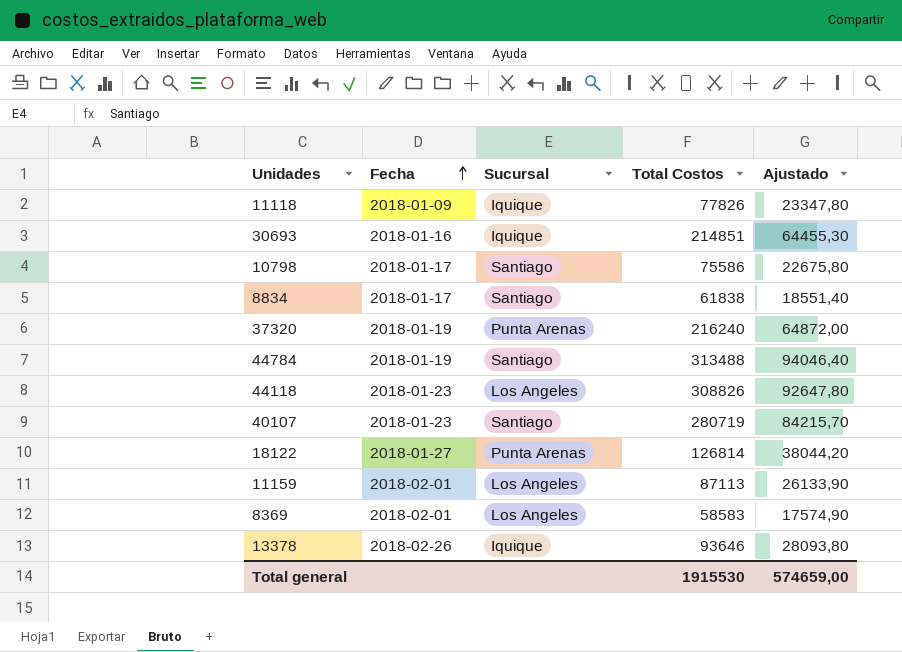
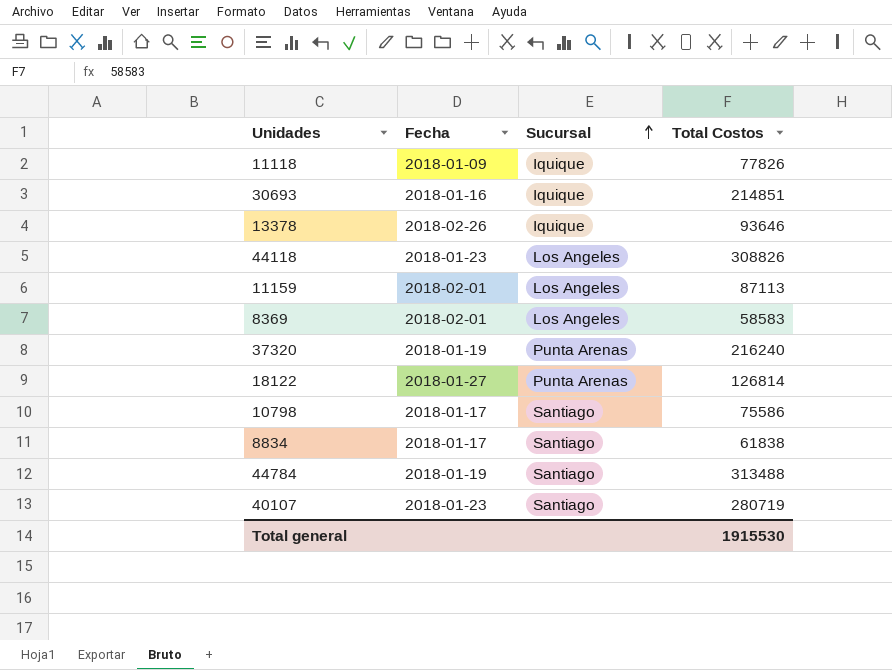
row order: Fecha ascending -> Sucursal ascending
column Ajustado | formula: [Total Costos] * 0,3 -> none

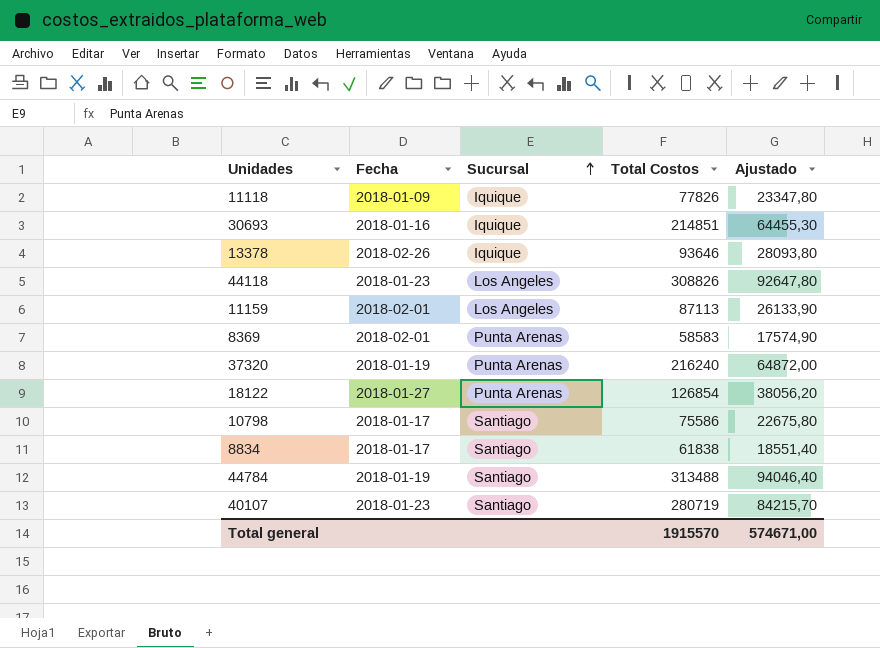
column Ajustado | formula: none -> [Total Costos] * 0,3
8369 | Sucursal: Los Angeles -> Punta Arenas
18122 | Total Costos: 126814 -> 126854
Total general | Total Costos: 1915530 -> 1915570

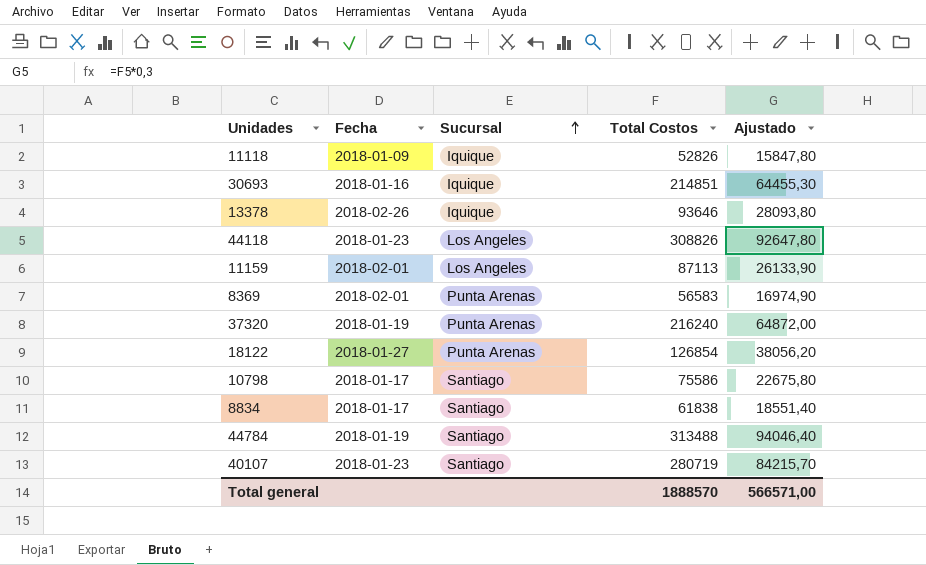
11118 | Total Costos: 77826 -> 52826
11118 | Ajustado: 23347,80 -> 15847,80
8369 | Total Costos: 58583 -> 56583
8369 | Ajustado: 17574,90 -> 16974,90
Total general | Total Costos: 1915570 -> 1888570
Total general | Ajustado: 574671,00 -> 566571,00

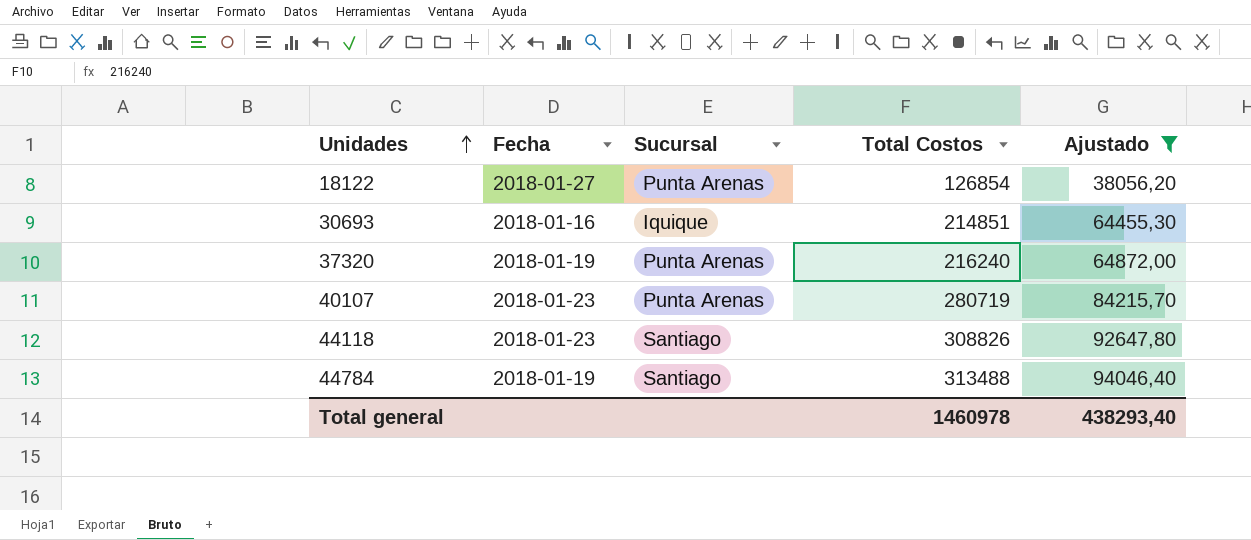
filter: none -> Ajustado >= 38056,20
row order: Sucursal ascending -> Unidades ascending
40107 | Sucursal: Santiago -> Punta Arenas
44118 | Sucursal: Los Angeles -> Santiago
Total general | Total Costos: 1888570 -> 1460978
Total general | Ajustado: 566571,00 -> 438293,40

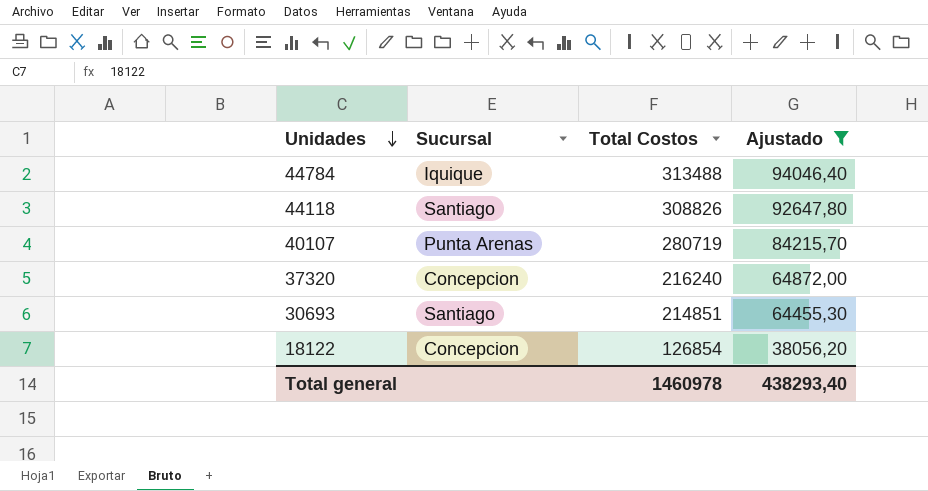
row order: Unidades ascending -> Unidades descending
column Fecha | position: 2 -> none
44784 | Sucursal: Santiago -> Iquique
37320 | Sucursal: Punta Arenas -> Concepcion
30693 | Sucursal: Iquique -> Santiago
18122 | Sucursal: Punta Arenas -> Concepcion

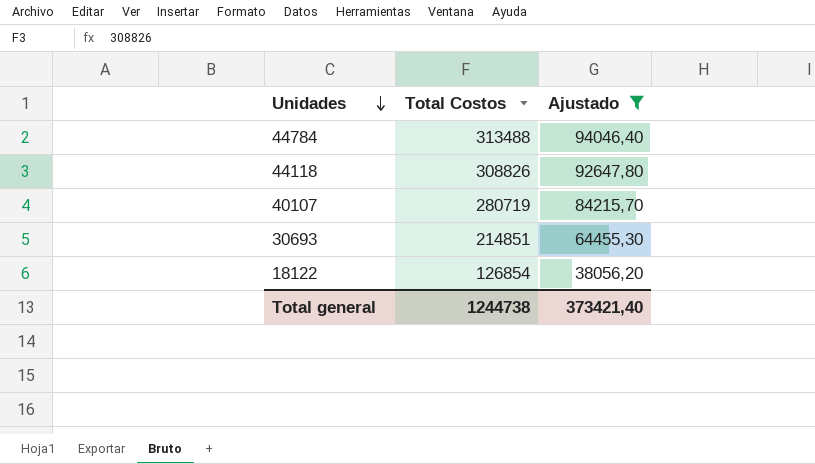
column Sucursal | position: 2 -> none
row 37320: Concepcion | 216240 | 64872,00 -> none
Total general | Total Costos: 1460978 -> 1244738
Total general | Ajustado: 438293,40 -> 373421,40

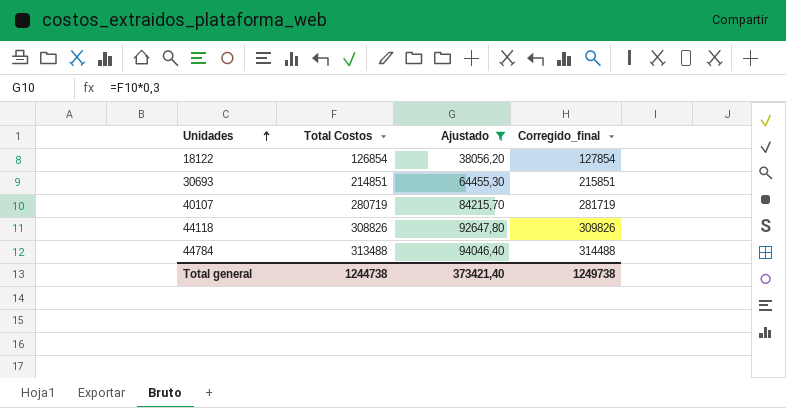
row order: Unidades descending -> Unidades ascending
column Corregido_final | formula: none -> [Total Costos] + 1000

